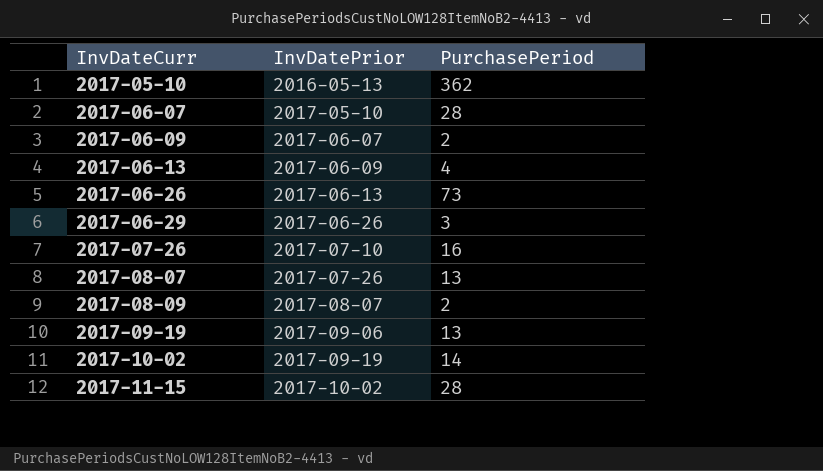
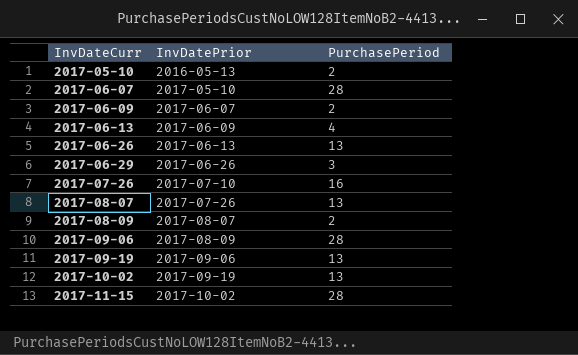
2017-05-10 | PurchasePeriod: 362 -> 2
2017-06-26 | PurchasePeriod: 73 -> 13
row 2017-09-06: none -> 2017-08-09 | 28
2017-10-02 | PurchasePeriod: 14 -> 13

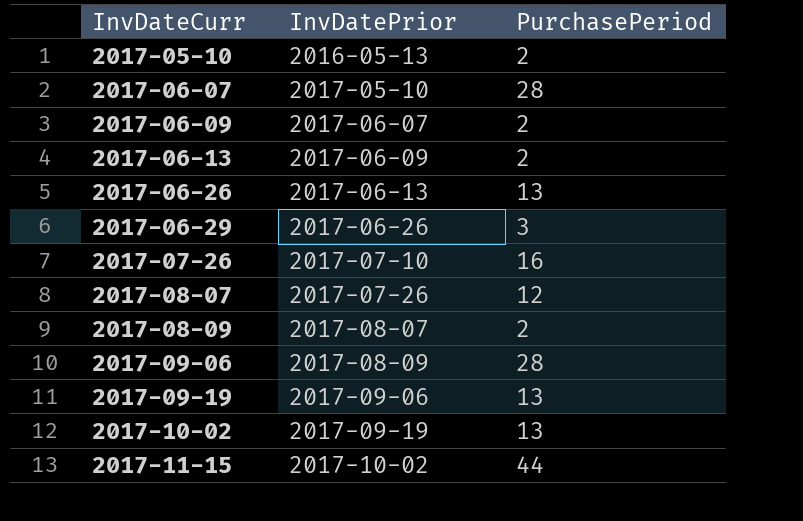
2017-06-13 | PurchasePeriod: 4 -> 2
2017-08-07 | PurchasePeriod: 13 -> 12
2017-11-15 | PurchasePeriod: 28 -> 44

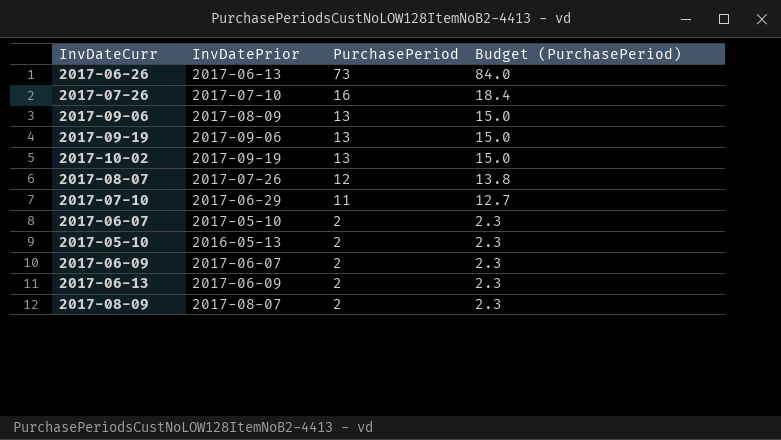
row order: InvDateCurr ascending -> PurchasePeriod descending
column Budget (PurchasePeriod) | formula: none -> [PurchasePeriod] * 1.15
row 2017-06-29: 2017-06-26 | 3 -> none
row 2017-11-15: 2017-10-02 | 44 -> none
2017-06-26 | PurchasePeriod: 13 -> 73
2017-09-06 | PurchasePeriod: 28 -> 13
row 2017-07-10: none -> 2017-06-29 | 11 | 12.7
2017-06-07 | PurchasePeriod: 28 -> 2

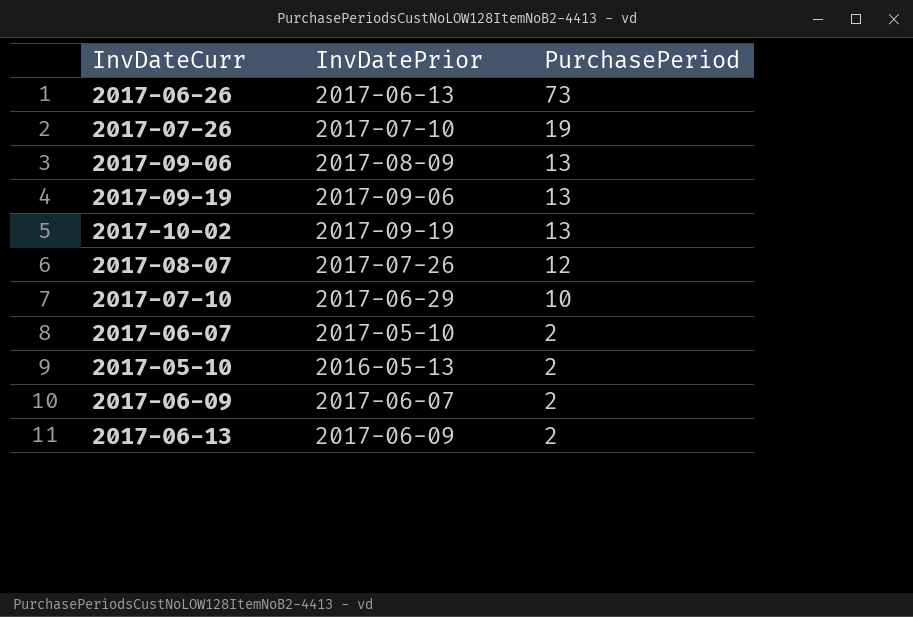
column Budget (PurchasePeriod) | formula: [PurchasePeriod] * 1.15 -> none
row 2017-08-09: 2017-08-07 | 2 | 2.3 -> none
2017-07-26 | PurchasePeriod: 16 -> 19
2017-07-10 | PurchasePeriod: 11 -> 10

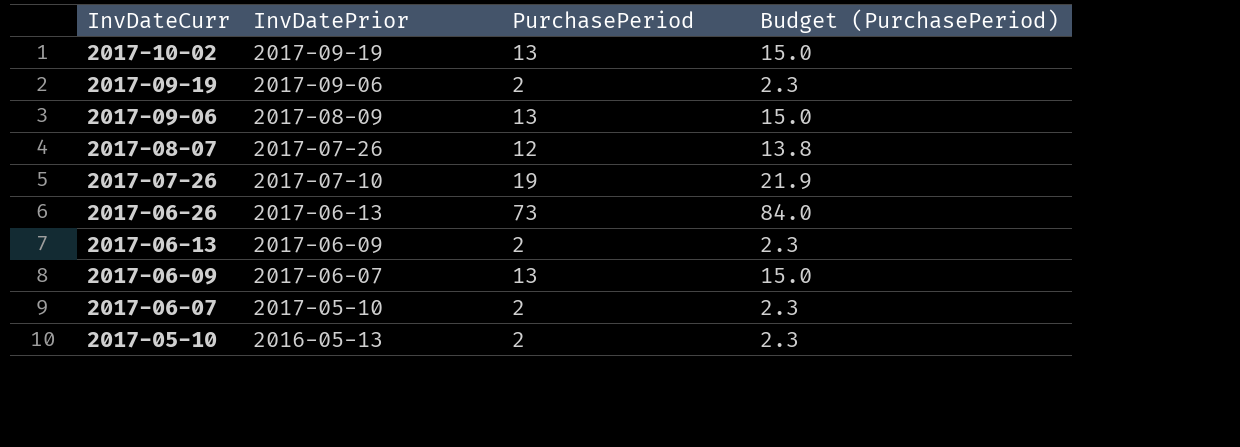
row order: PurchasePeriod descending -> InvDateCurr descending
column Budget (PurchasePeriod) | formula: none -> [PurchasePeriod] * 1.15
row 2017-07-10: 2017-06-29 | 10 -> none
2017-09-19 | PurchasePeriod: 13 -> 2
2017-06-09 | PurchasePeriod: 2 -> 13

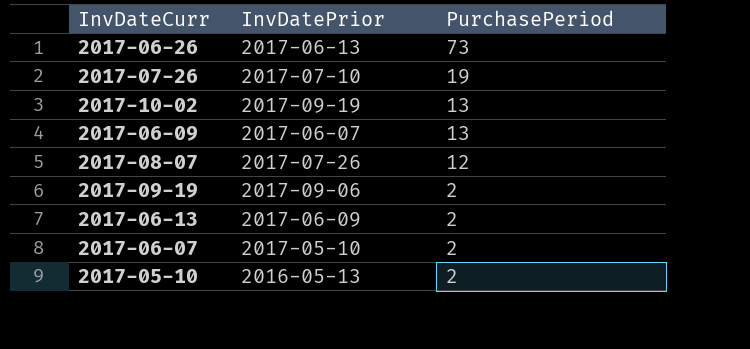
row order: InvDateCurr descending -> PurchasePeriod descending
column Budget (PurchasePeriod) | formula: [PurchasePeriod] * 1.15 -> none
row 2017-09-06: 2017-08-09 | 13 | 15.0 -> none

